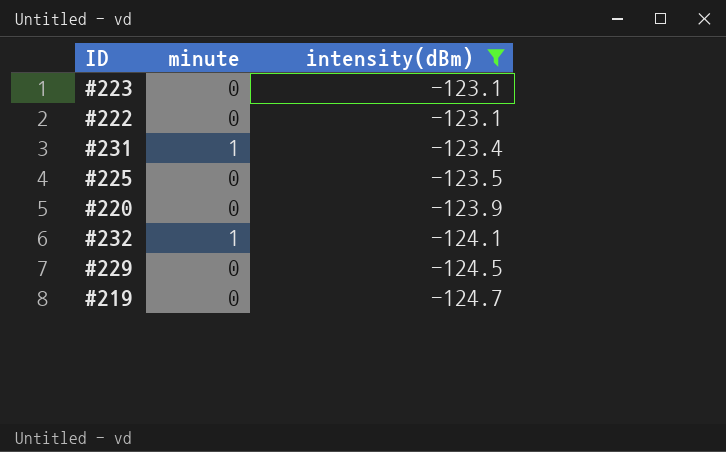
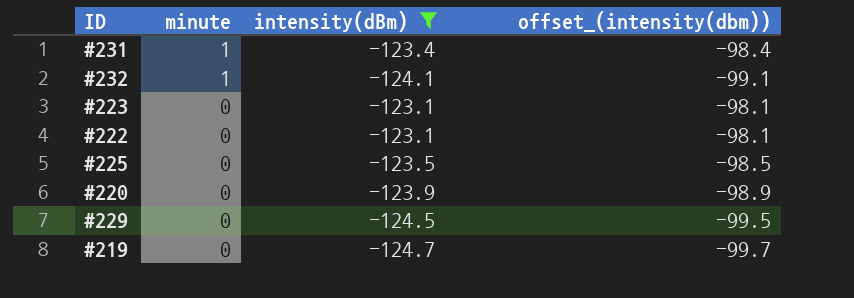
row order: intensity(dBm) descending -> minute descending
column offset_(intensity(dbm)) | formula: none -> [intensity(dBm)] + 25

